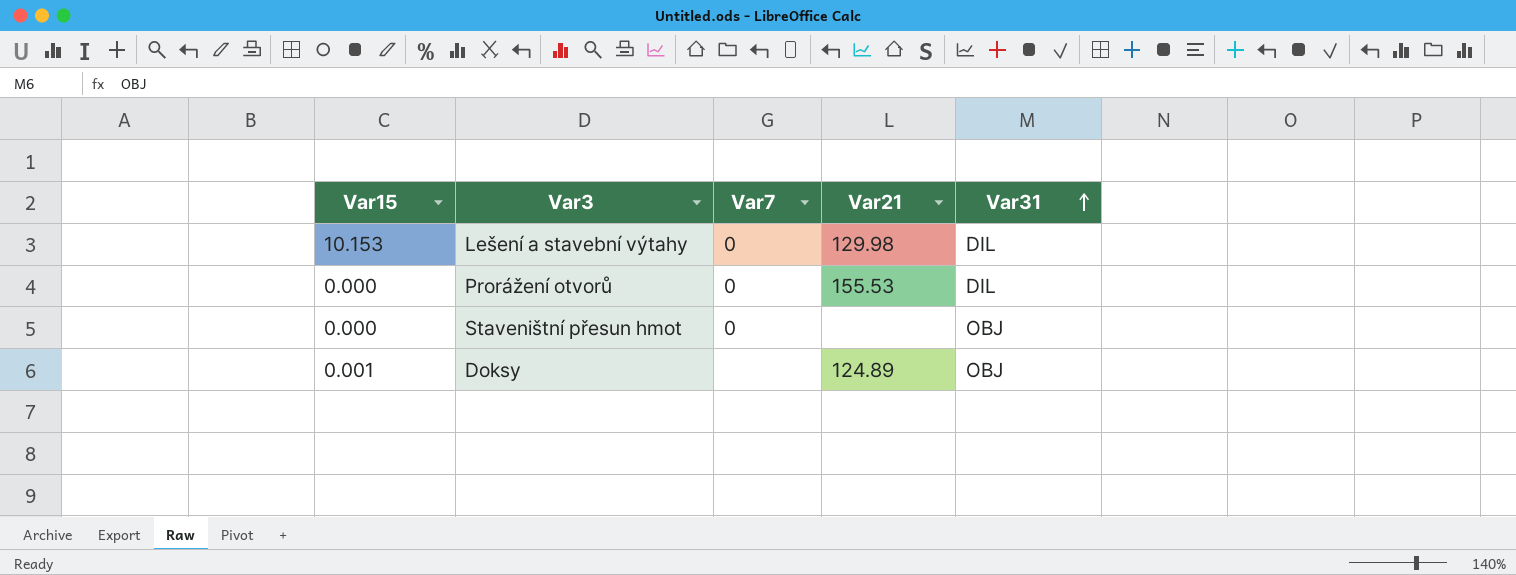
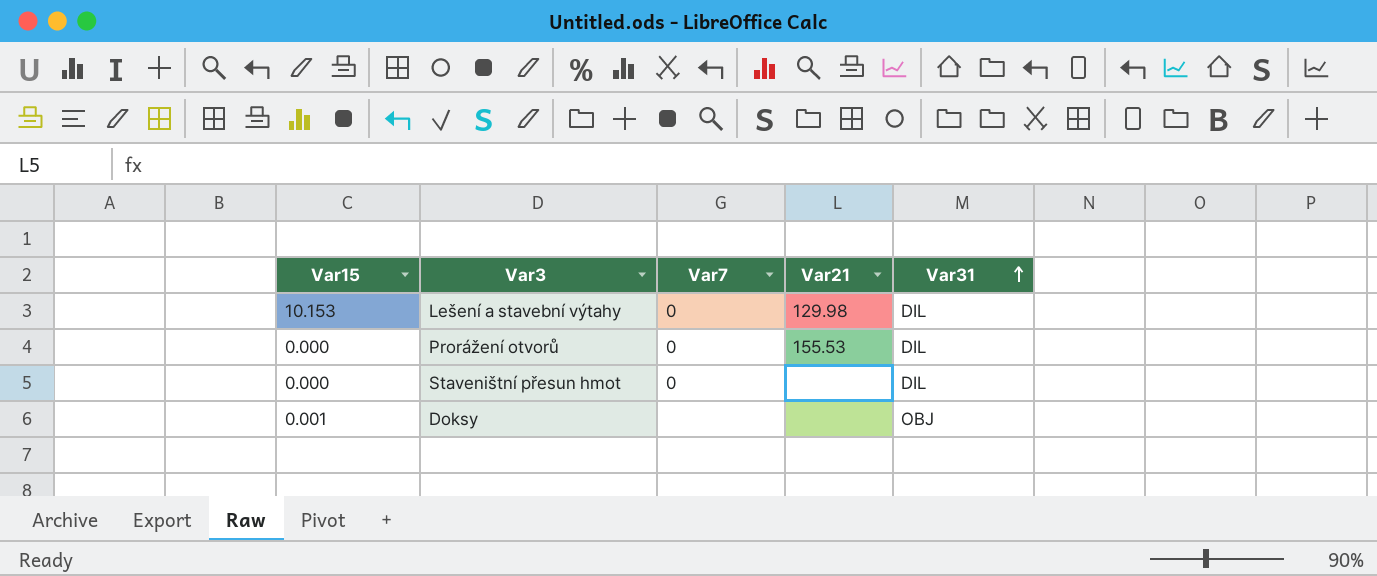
Staveništní přesun hmot | Var31: OBJ -> DIL
Doksy | Var21: 124.89 -> none

